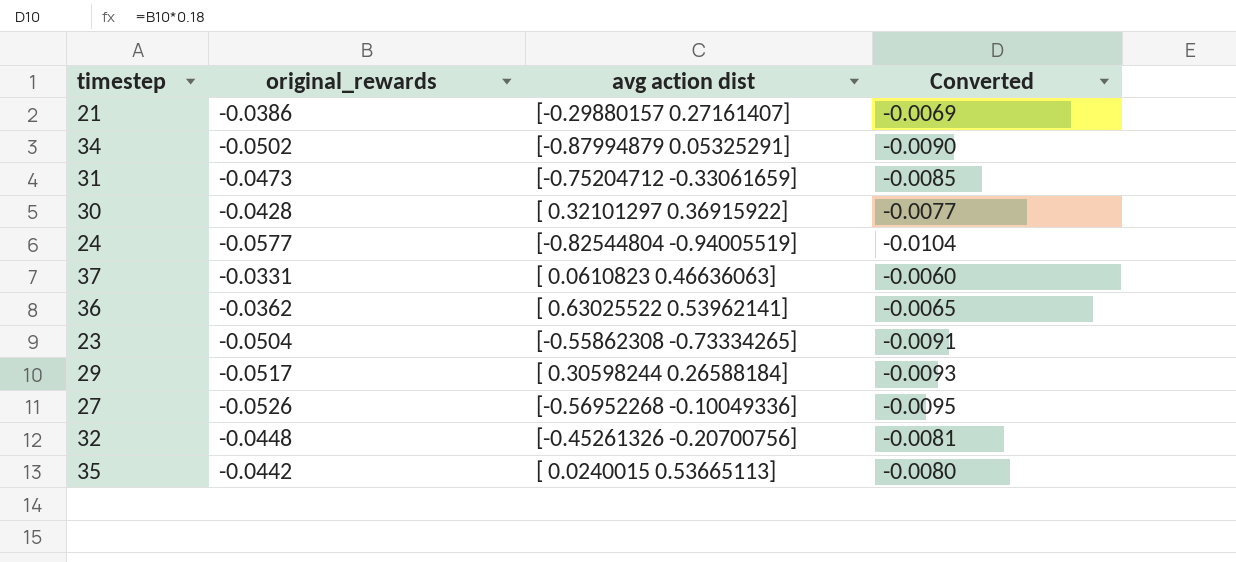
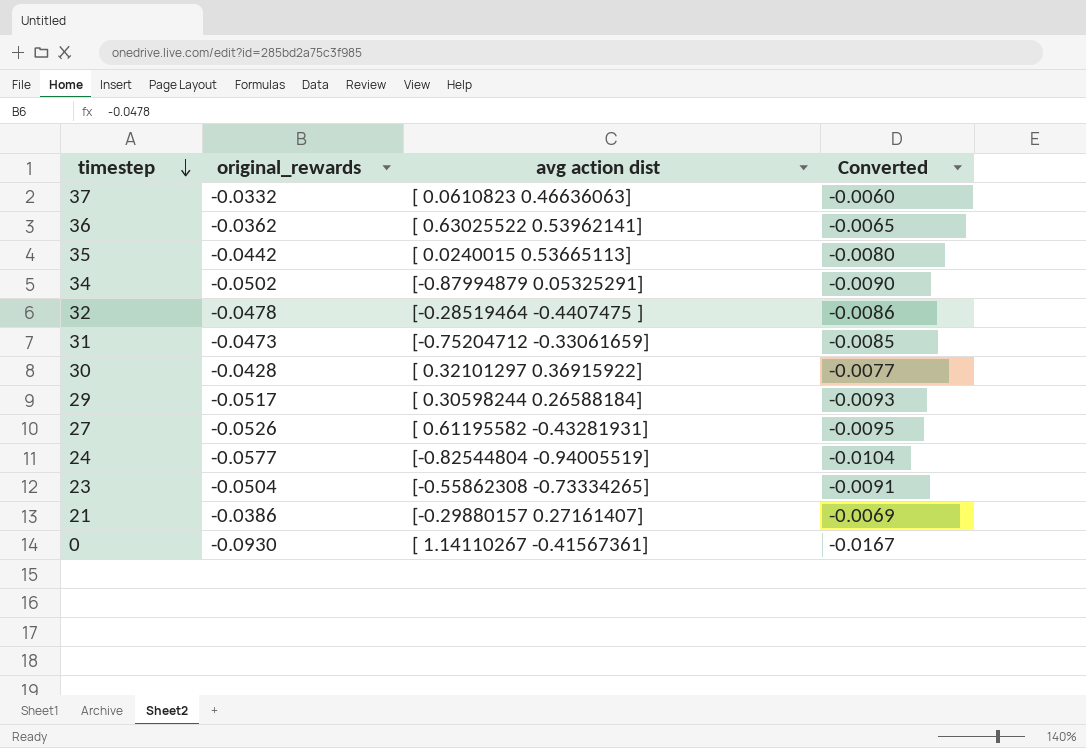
row order: none -> timestep descending
37 | original_rewards: -0.0331 -> -0.0332
32 | original_rewards: -0.0448 -> -0.0478
32 | avg action dist: [-0.45261326 -0.20700756] -> [-0.28519464 -0.4407475 ]
32 | Converted: -0.0081 -> -0.0086
27 | avg action dist: [-0.56952268 -0.10049336] -> [ 0.61195582 -0.43281931]
row 0: none -> -0.0930 | [ 1.14110267 -0.41567361] | -0.0167

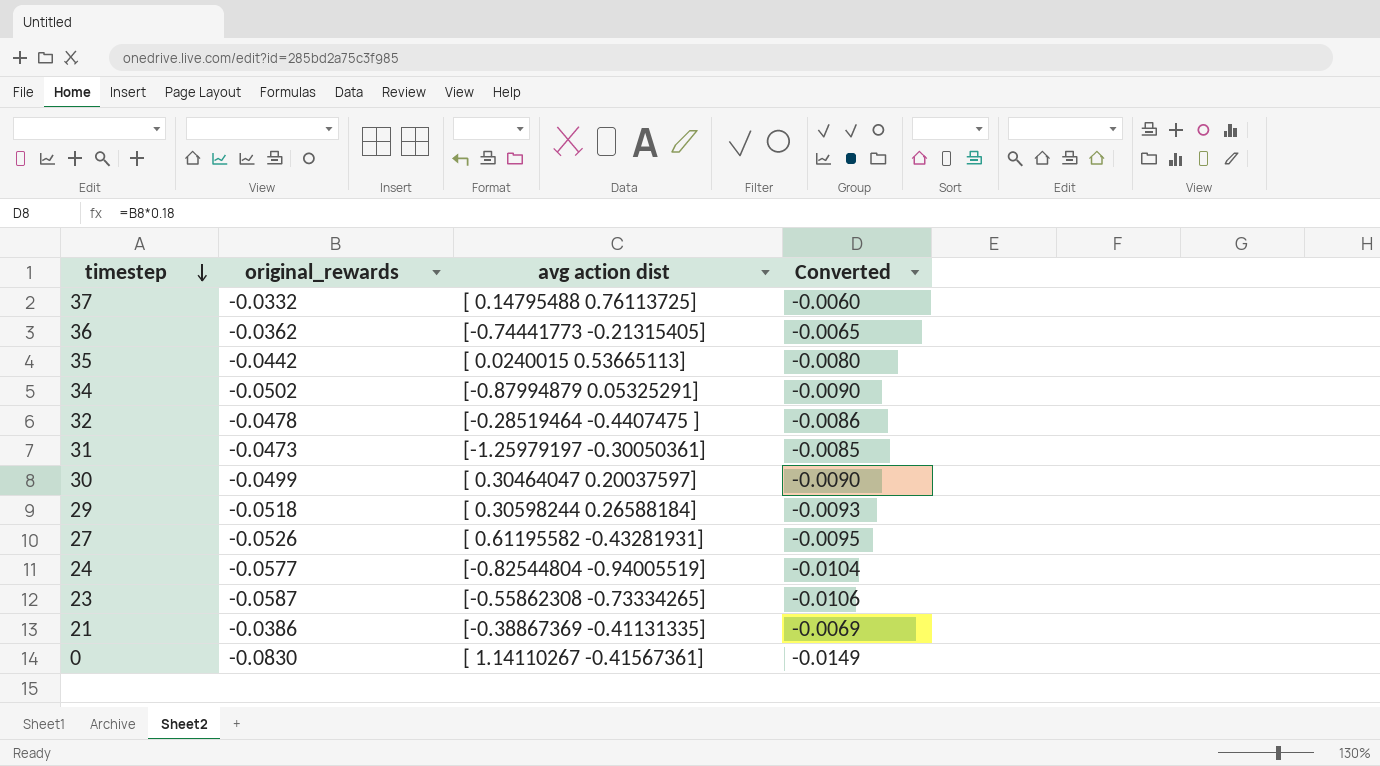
37 | avg action dist: [ 0.0610823 0.46636063] -> [ 0.14795488 0.76113725]
36 | avg action dist: [ 0.63025522 0.53962141] -> [-0.74441773 -0.21315405]
31 | avg action dist: [-0.75204712 -0.33061659] -> [-1.25979197 -0.30050361]
30 | original_rewards: -0.0428 -> -0.0499
30 | avg action dist: [ 0.32101297 0.36915922] -> [ 0.30464047 0.20037597]
30 | Converted: -0.0077 -> -0.0090
29 | original_rewards: -0.0517 -> -0.0518
23 | original_rewards: -0.0504 -> -0.0587
23 | Converted: -0.0091 -> -0.0106
21 | avg action dist: [-0.29880157 0.27161407] -> [-0.38867369 -0.41131335]
0 | original_rewards: -0.0930 -> -0.0830
0 | Converted: -0.0167 -> -0.0149

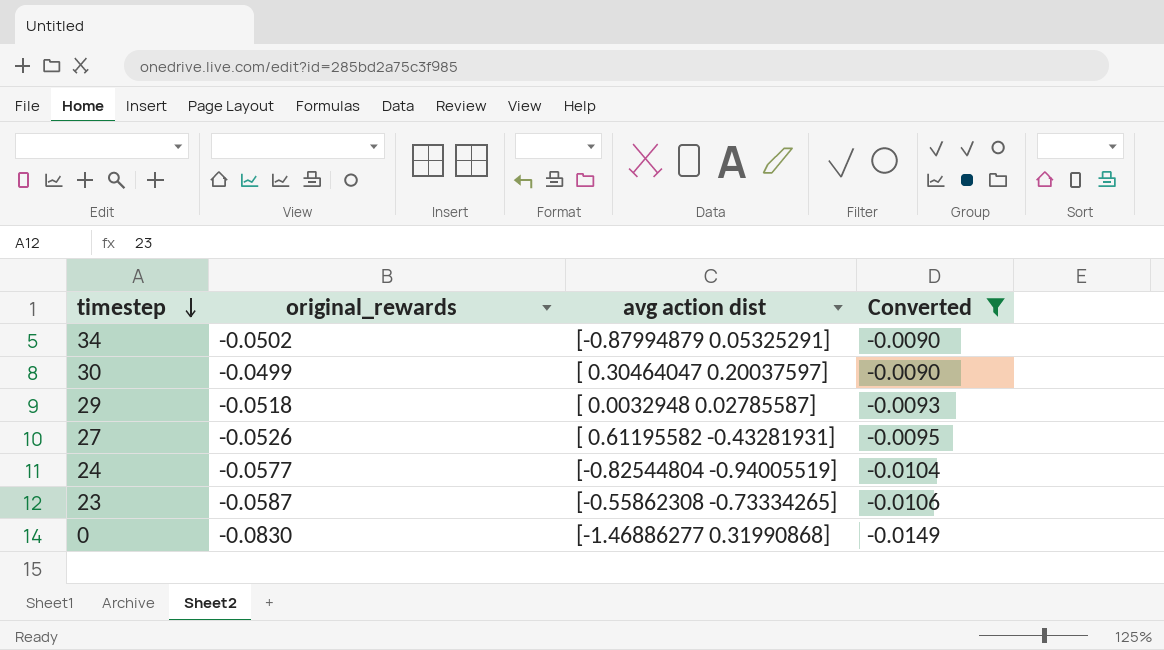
filter: none -> Converted <= -0.0090
29 | avg action dist: [ 0.30598244 0.26588184] -> [ 0.0032948 0.02785587]
0 | avg action dist: [ 1.14110267 -0.41567361] -> [-1.46886277 0.31990868]

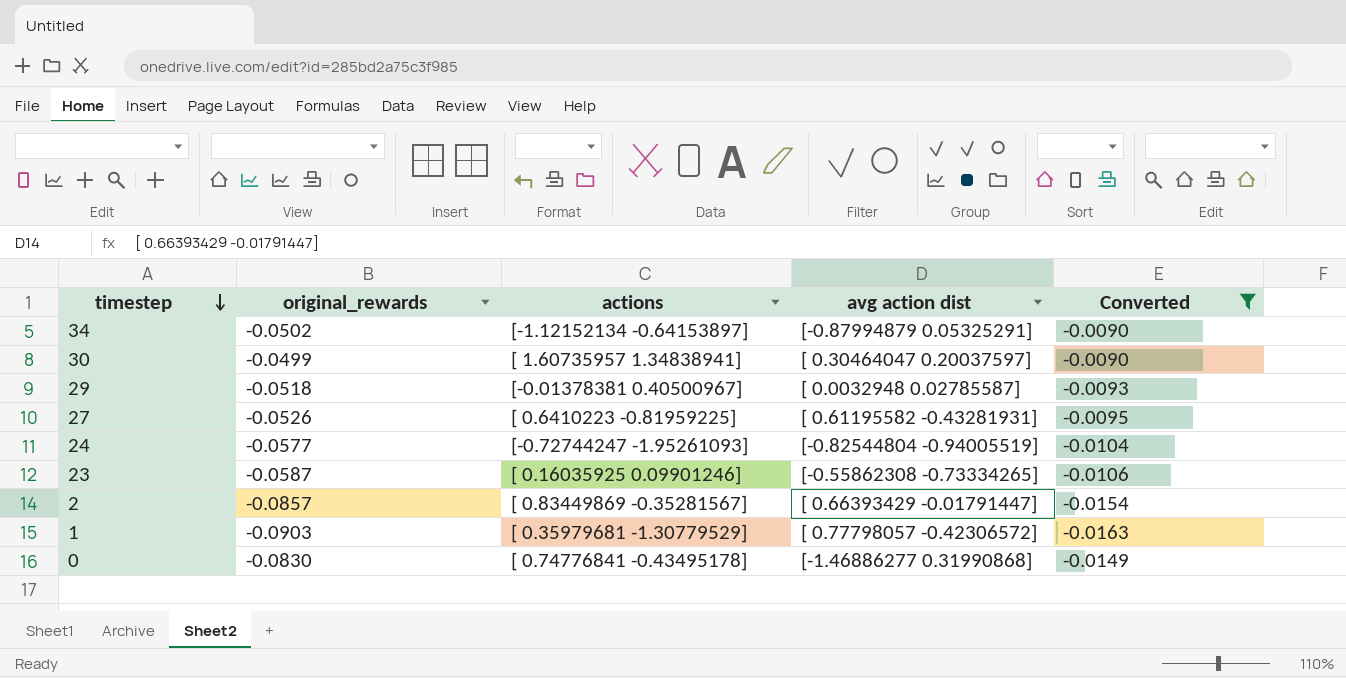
column actions | position: none -> 3
row 2: none -> -0.0857 | [ 0.83449869 -0.35281567] | [ 0.66393429 -0.01791447] | -0.0154
row 1: none -> -0.0903 | [ 0.35979681 -1.30779529] | [ 0.77798057 -0.42306572] | -0.0163

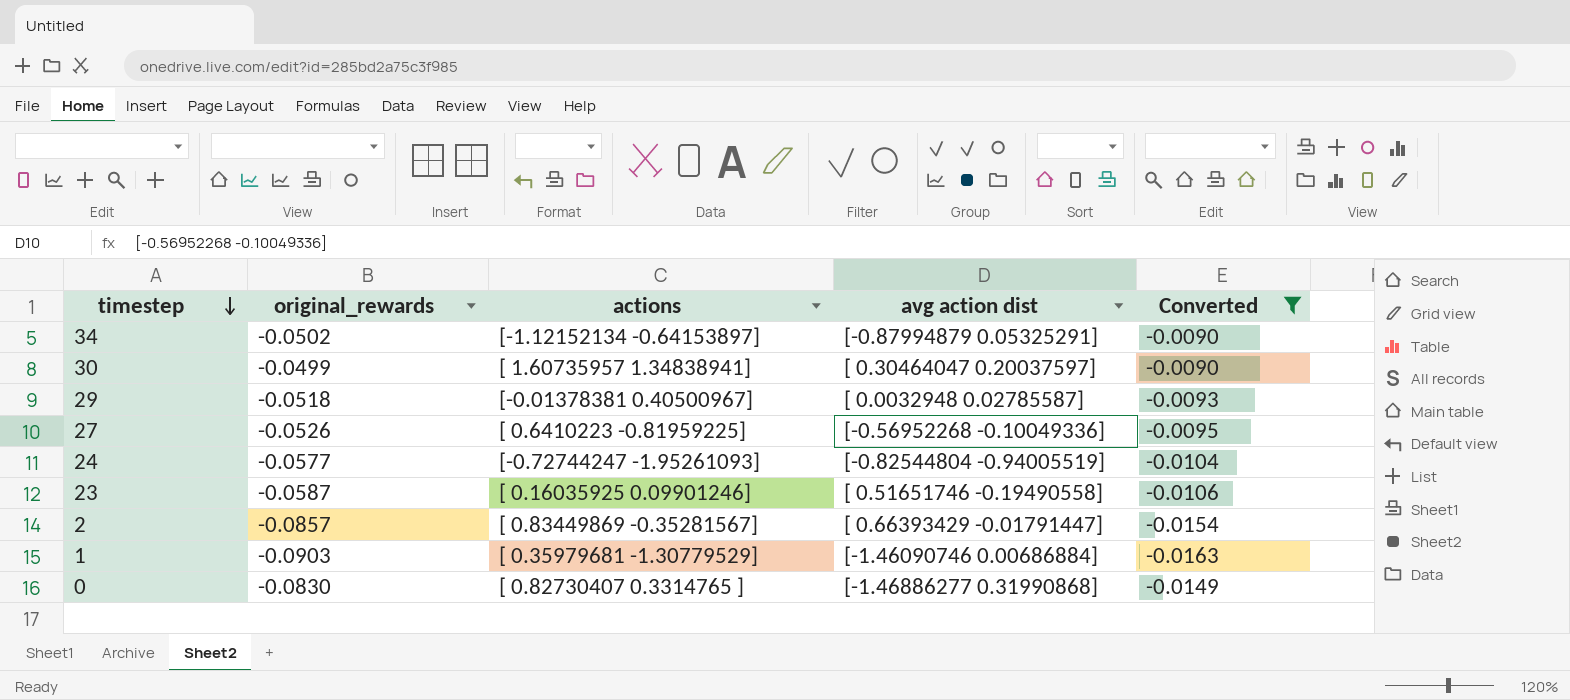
27 | avg action dist: [ 0.61195582 -0.43281931] -> [-0.56952268 -0.10049336]
23 | avg action dist: [-0.55862308 -0.73334265] -> [ 0.51651746 -0.19490558]
1 | avg action dist: [ 0.77798057 -0.42306572] -> [-1.46090746 0.00686884]
0 | actions: [ 0.74776841 -0.43495178] -> [ 0.82730407 0.3314765 ]

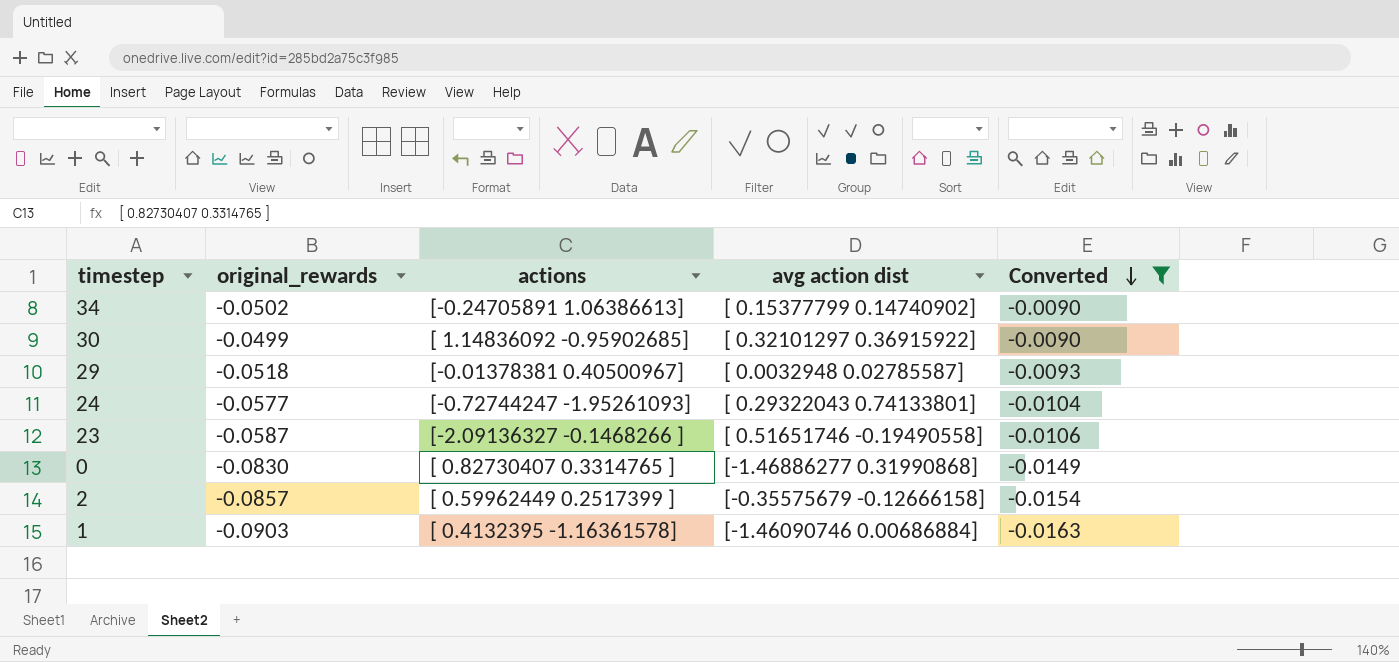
row order: timestep descending -> Converted descending
row 27: -0.0526 | [ 0.6410223 -0.81959225] | [-0.56952268 -0.10049336] | -0.0095 -> none
34 | actions: [-1.12152134 -0.64153897] -> [-0.24705891 1.06386613]
34 | avg action dist: [-0.87994879 0.05325291] -> [ 0.15377799 0.14740902]
30 | actions: [ 1.60735957 1.34838941] -> [ 1.14836092 -0.95902685]
30 | avg action dist: [ 0.30464047 0.20037597] -> [ 0.32101297 0.36915922]
24 | avg action dist: [-0.82544804 -0.94005519] -> [ 0.29322043 0.74133801]
23 | actions: [ 0.16035925 0.09901246] -> [-2.09136327 -0.1468266 ]
2 | actions: [ 0.83449869 -0.35281567] -> [ 0.59962449 0.2517399 ]
2 | avg action dist: [ 0.66393429 -0.01791447] -> [-0.35575679 -0.12666158]
1 | actions: [ 0.35979681 -1.30779529] -> [ 0.4132395 -1.16361578]

